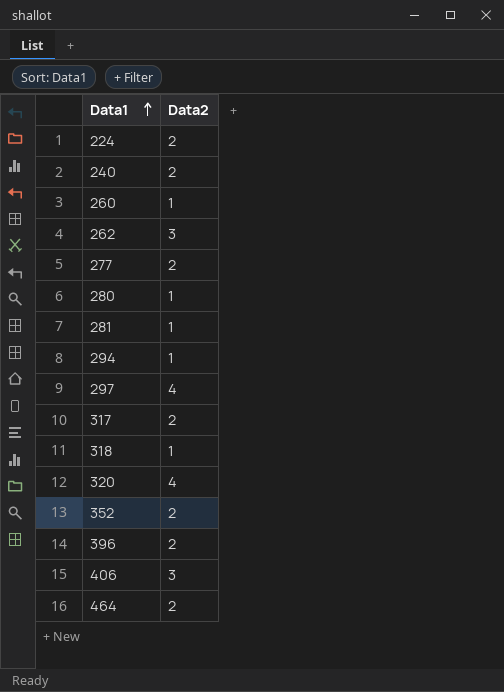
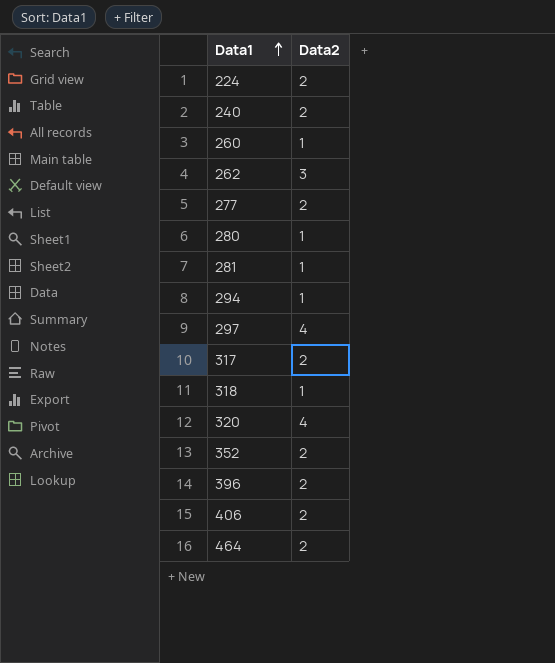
406 | Data2: 3 -> 2

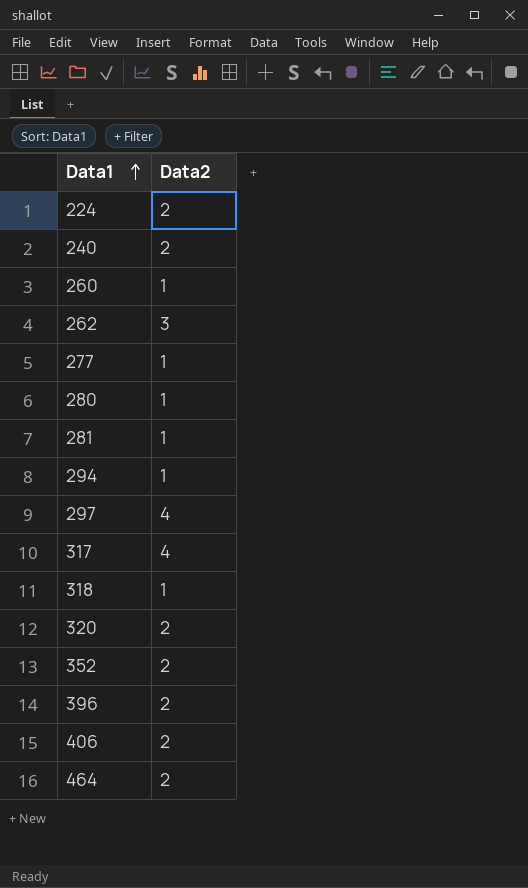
277 | Data2: 2 -> 1
317 | Data2: 2 -> 4
320 | Data2: 4 -> 2

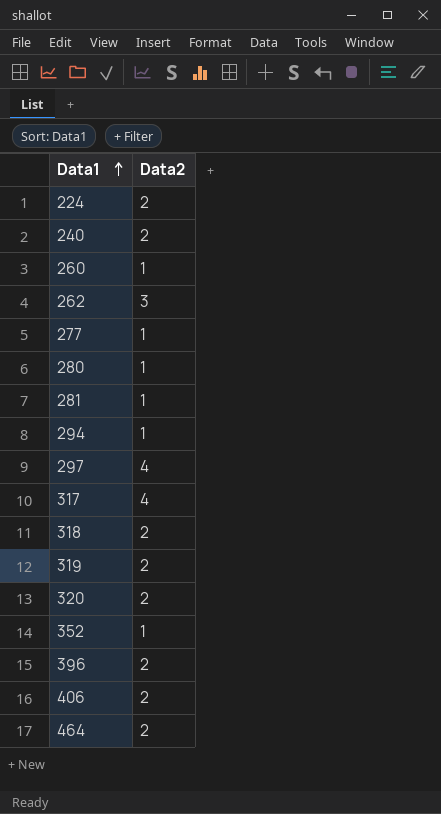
318 | Data2: 1 -> 2
row 319: none -> 2
352 | Data2: 2 -> 1

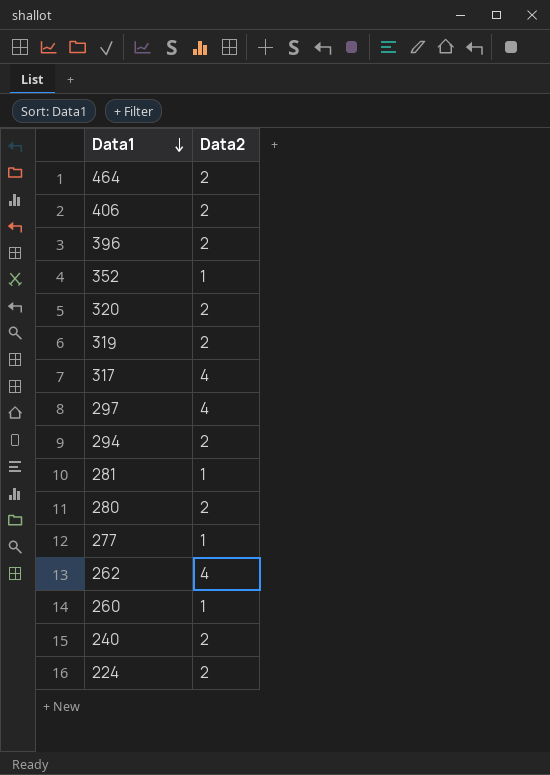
row order: Data1 ascending -> Data1 descending
row 318: 2 -> none
294 | Data2: 1 -> 2
280 | Data2: 1 -> 2
262 | Data2: 3 -> 4

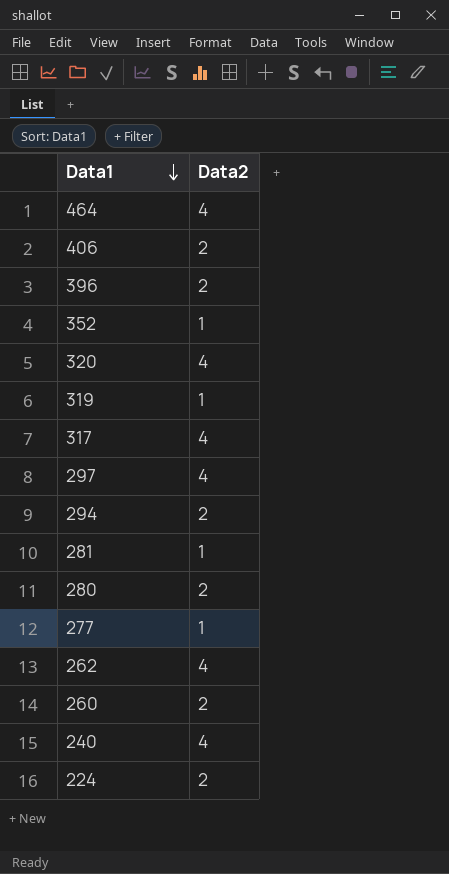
464 | Data2: 2 -> 4
320 | Data2: 2 -> 4
319 | Data2: 2 -> 1
260 | Data2: 1 -> 2
240 | Data2: 2 -> 4

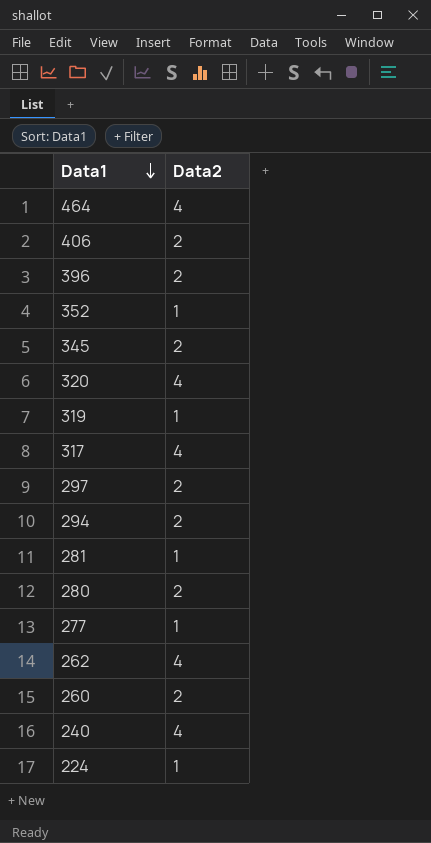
row 345: none -> 2
297 | Data2: 4 -> 2
224 | Data2: 2 -> 1

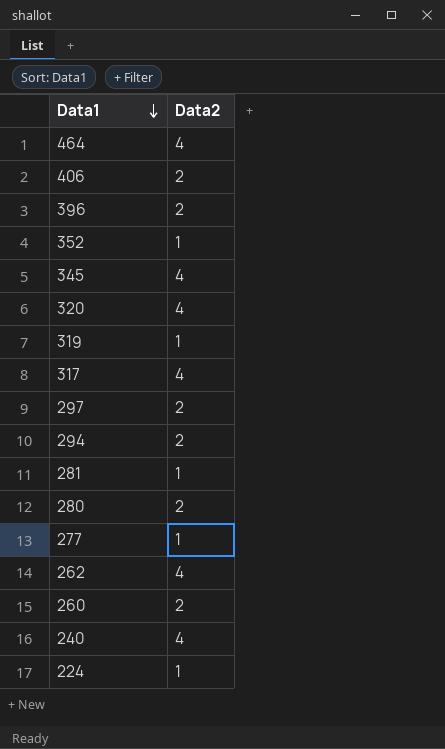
345 | Data2: 2 -> 4

